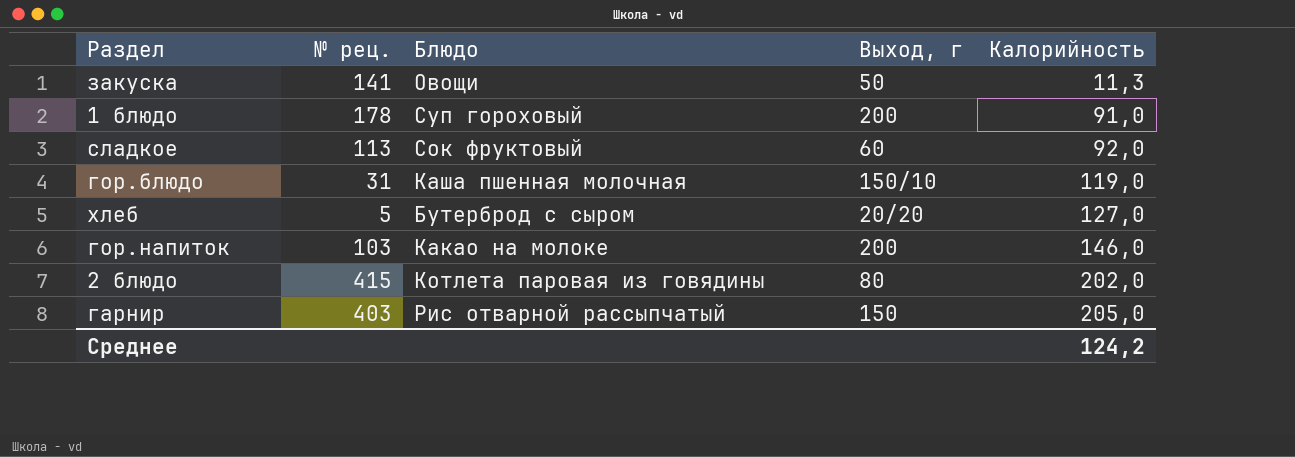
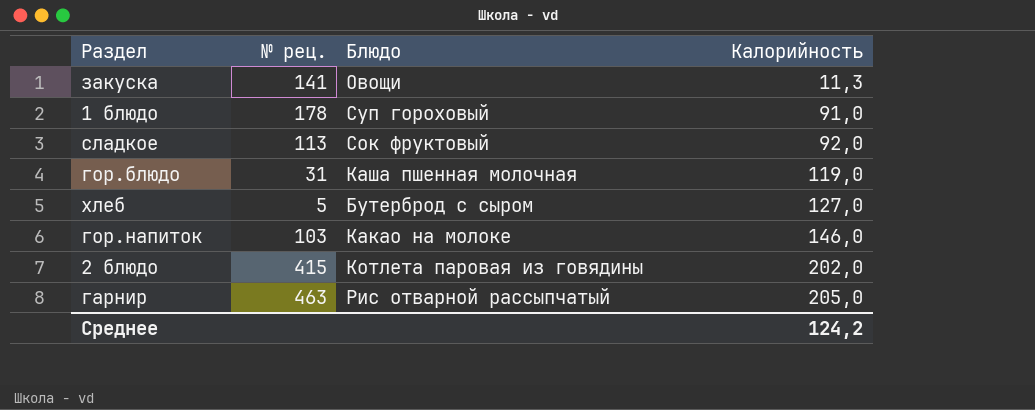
column Выход, г | position: 4 -> none
гарнир | № рец.: 403 -> 463

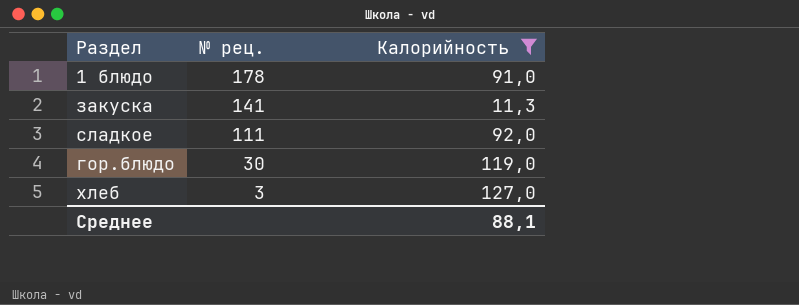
filter: none -> Калорийность <= 127,0
row order: Калорийность ascending -> № рец. descending
column Блюдо | position: 3 -> none
сладкое | № рец.: 113 -> 111
гор.блюдо | № рец.: 31 -> 30
хлеб | № рец.: 5 -> 3
Среднее | Калорийность: 124,2 -> 88,1

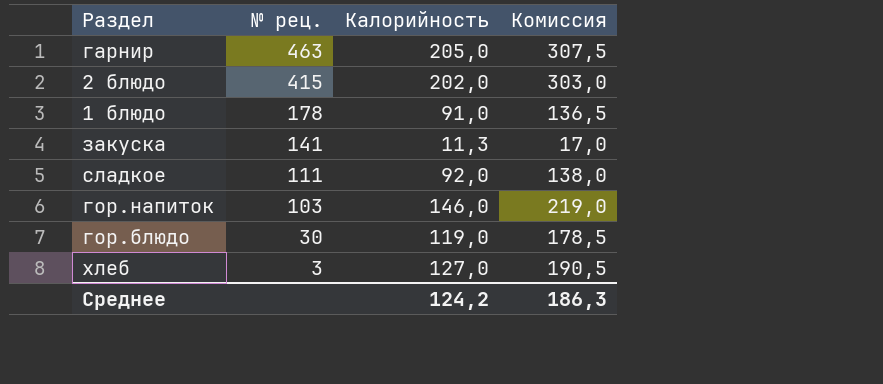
filter: Калорийность <= 127,0 -> none
column Комиссия | formula: none -> [Калорийность] * 1,5
Среднее | Калорийность: 88,1 -> 124,2

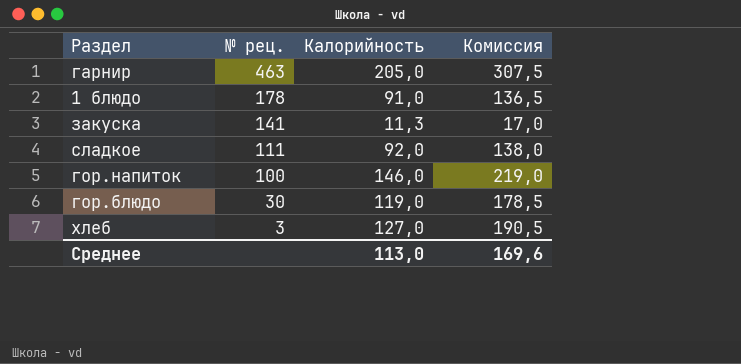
row 2 блюдо: 415 | 202,0 | 303,0 -> none
гор.напиток | № рец.: 103 -> 100
Среднее | Калорийность: 124,2 -> 113,0
Среднее | Комиссия: 186,3 -> 169,6

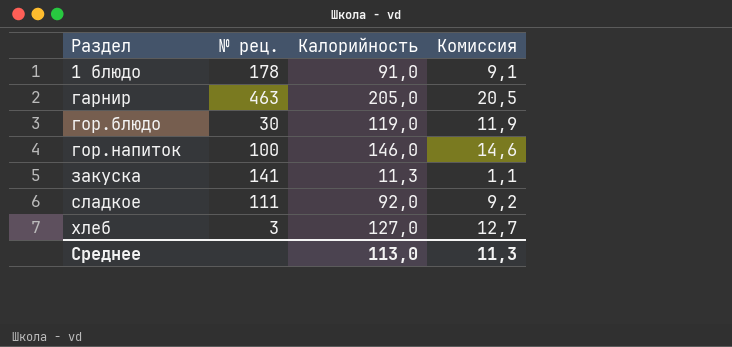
row order: № рец. descending -> Раздел ascending
column Комиссия | formula: [Калорийность] * 1,5 -> [Калорийность] * 0,1
Среднее | Комиссия: 169,6 -> 11,3

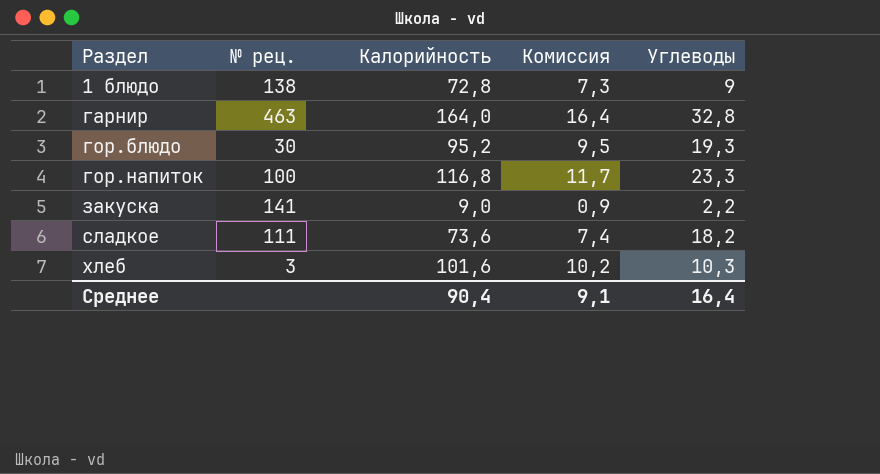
column Углеводы | position: none -> 5
1 блюдо | № рец.: 178 -> 138
1 блюдо | Калорийность: 91,0 -> 72,8
1 блюдо | Комиссия: 9,1 -> 7,3
гарнир | Калорийность: 205,0 -> 164,0
гарнир | Комиссия: 20,5 -> 16,4
гор.блюдо | Калорийность: 119,0 -> 95,2
гор.блюдо | Комиссия: 11,9 -> 9,5
гор.напиток | Калорийность: 146,0 -> 116,8
гор.напиток | Комиссия: 14,6 -> 11,7
закуска | Калорийность: 11,3 -> 9,0
закуска | Комиссия: 1,1 -> 0,9
сладкое | Калорийность: 92,0 -> 73,6
сладкое | Комиссия: 9,2 -> 7,4
хлеб | Калорийность: 127,0 -> 101,6
хлеб | Комиссия: 12,7 -> 10,2
Среднее | Калорийность: 113,0 -> 90,4
Среднее | Комиссия: 11,3 -> 9,1

